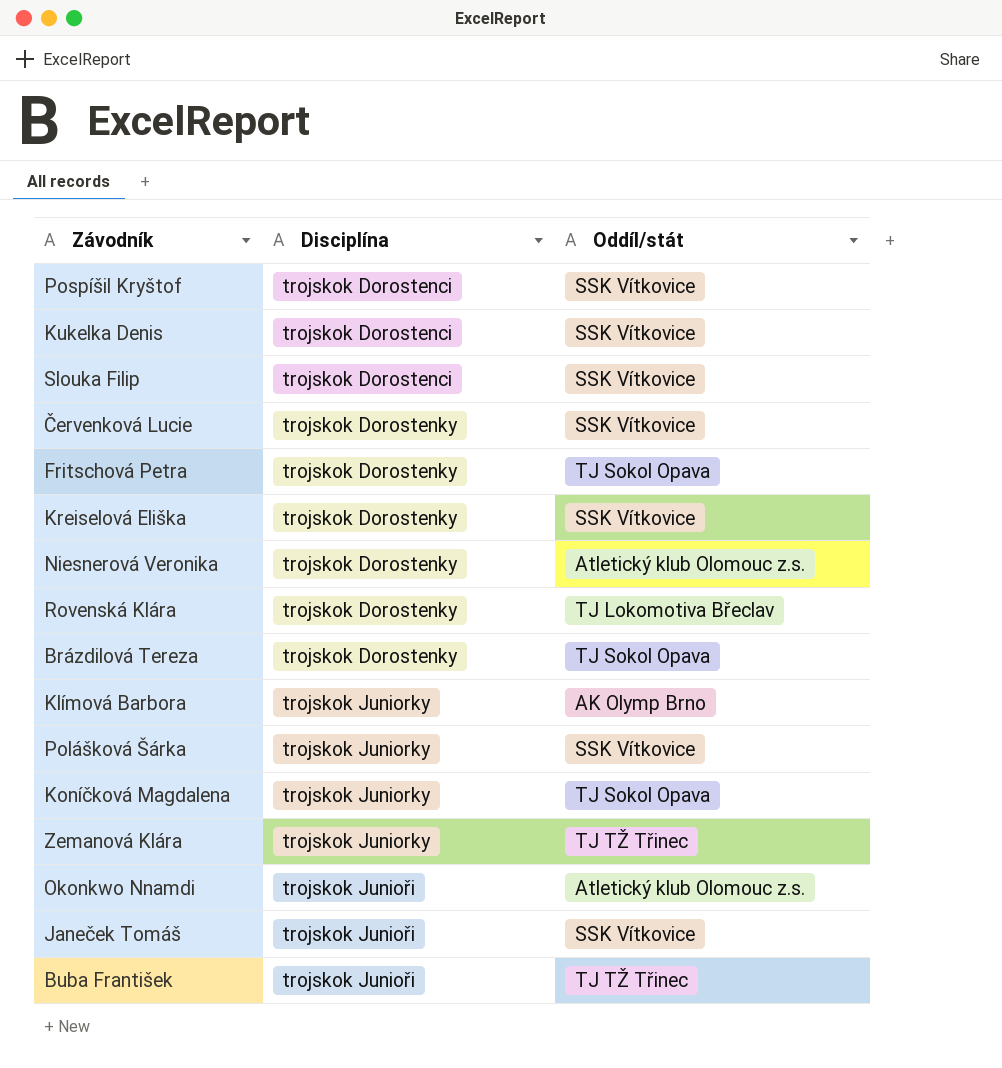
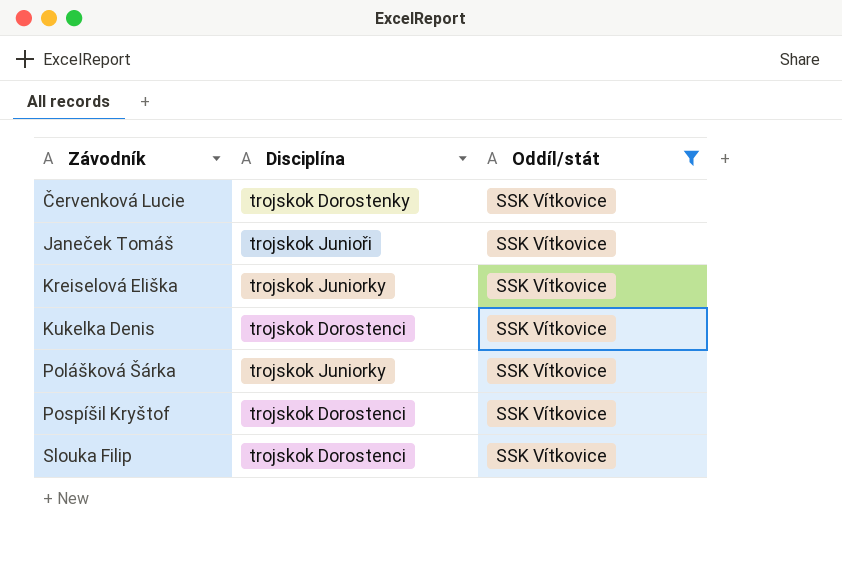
filter: none -> Oddíl/stát = SSK Vítkovice
row order: none -> Závodník ascending
Kreiselová Eliška | Disciplína: trojskok Dorostenky -> trojskok Juniorky

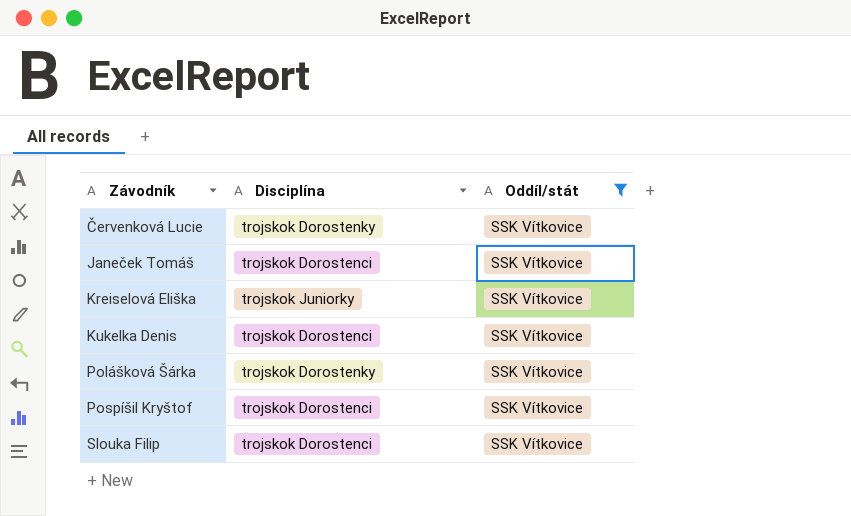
Janeček Tomáš | Disciplína: trojskok Junioři -> trojskok Dorostenci
Polášková Šárka | Disciplína: trojskok Juniorky -> trojskok Dorostenky

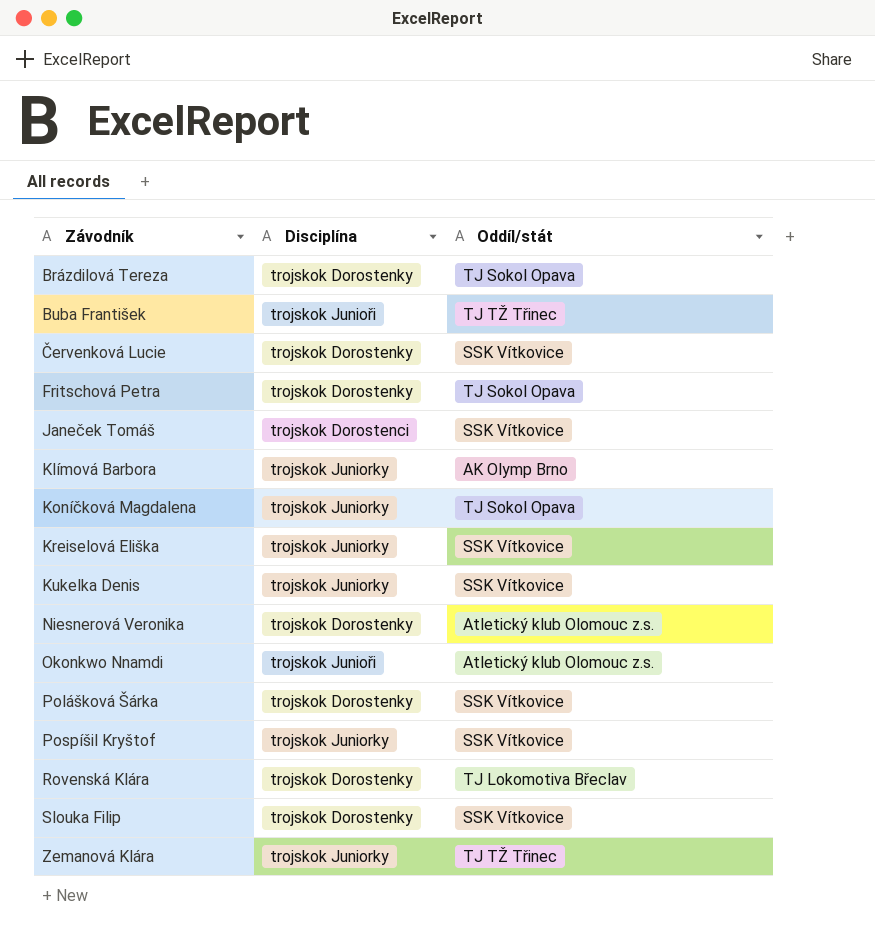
filter: Oddíl/stát = SSK Vítkovice -> none
Kukelka Denis | Disciplína: trojskok Dorostenci -> trojskok Juniorky
Pospíšil Kryštof | Disciplína: trojskok Dorostenci -> trojskok Juniorky
Slouka Filip | Disciplína: trojskok Dorostenci -> trojskok Dorostenky

